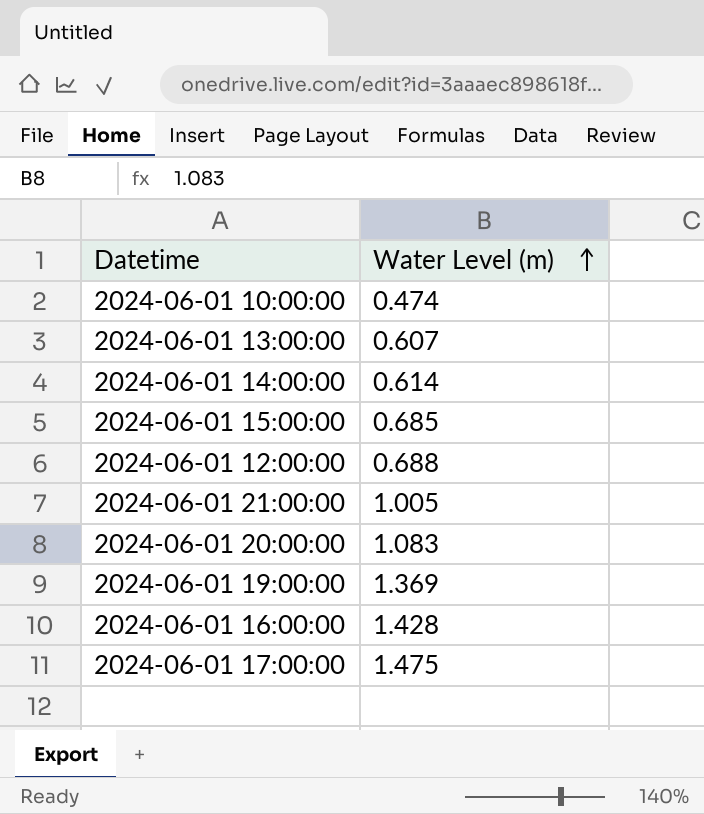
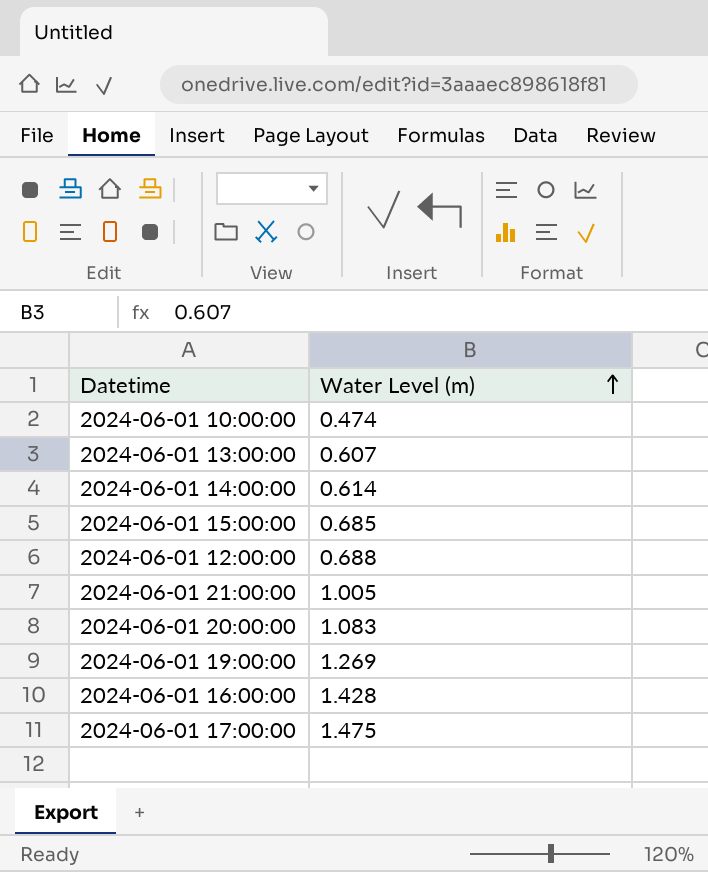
2024-06-01 19:00:00 | Water Level (m): 1.369 -> 1.269

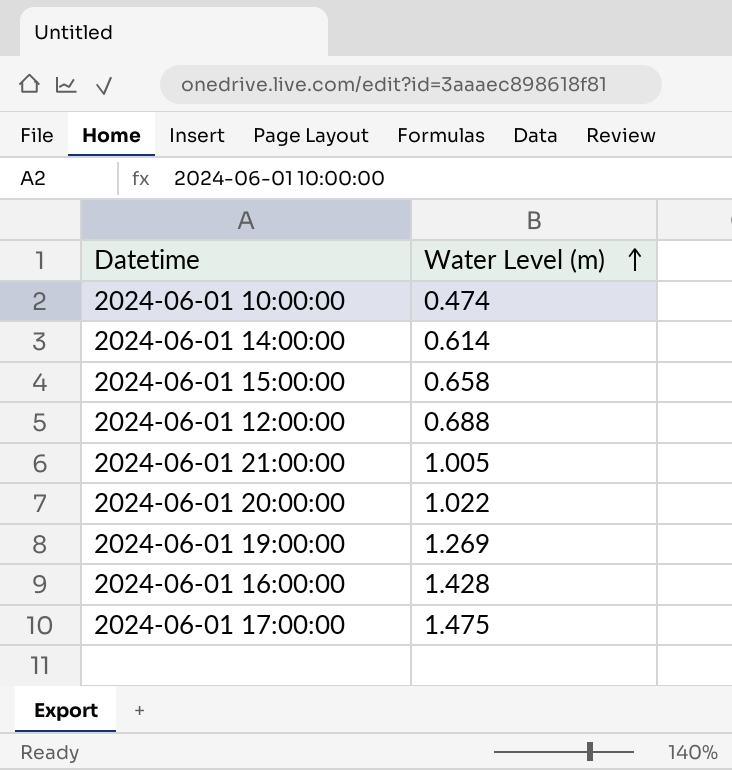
row 2024-06-01 13:00:00: 0.607 -> none
2024-06-01 15:00:00 | Water Level (m): 0.685 -> 0.658
2024-06-01 20:00:00 | Water Level (m): 1.083 -> 1.022

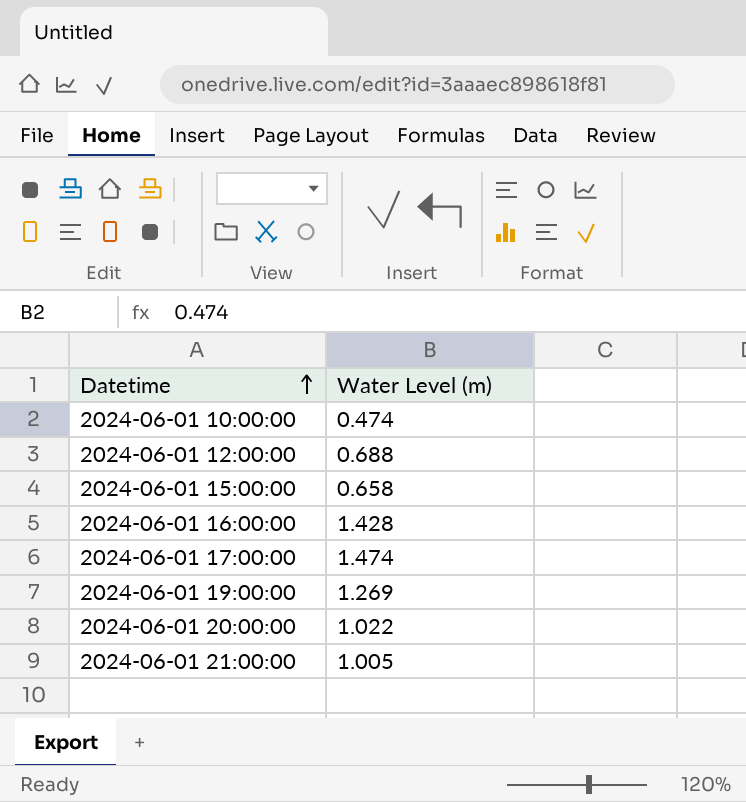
row order: Water Level (m) ascending -> Datetime ascending
row 2024-06-01 14:00:00: 0.614 -> none
2024-06-01 17:00:00 | Water Level (m): 1.475 -> 1.474

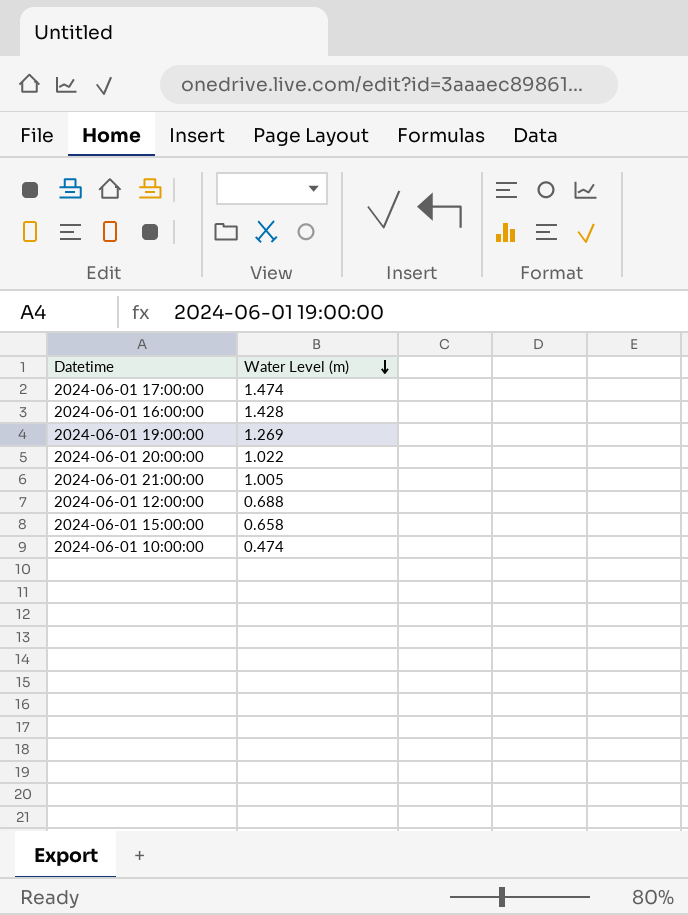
row order: Datetime ascending -> Water Level (m) descending

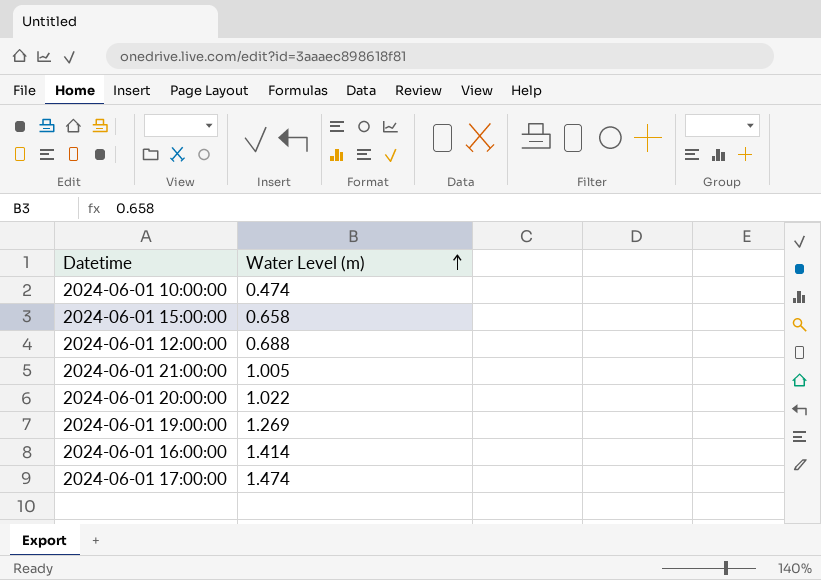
row order: Water Level (m) descending -> Water Level (m) ascending
2024-06-01 16:00:00 | Water Level (m): 1.428 -> 1.414

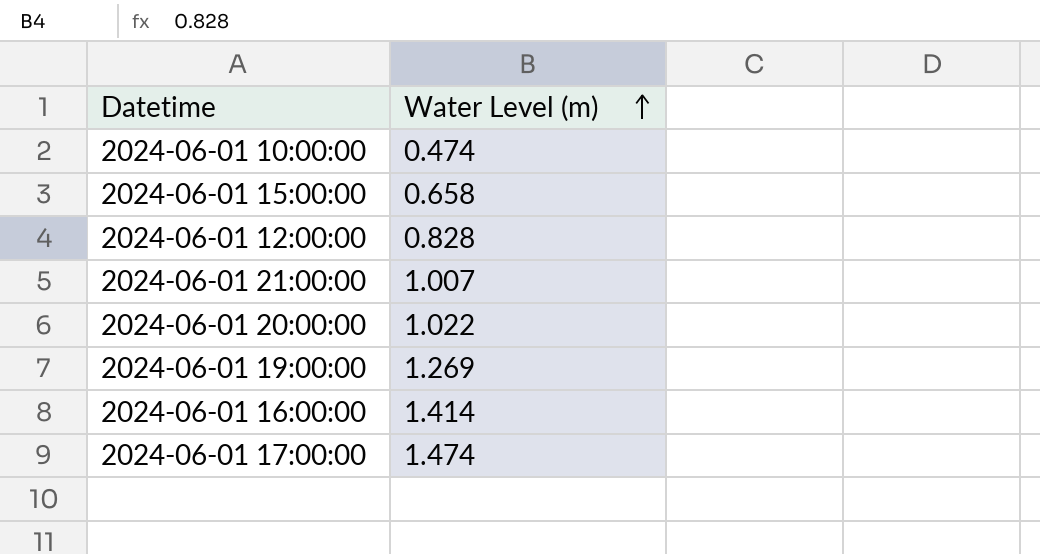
2024-06-01 12:00:00 | Water Level (m): 0.688 -> 0.828
2024-06-01 21:00:00 | Water Level (m): 1.005 -> 1.007

